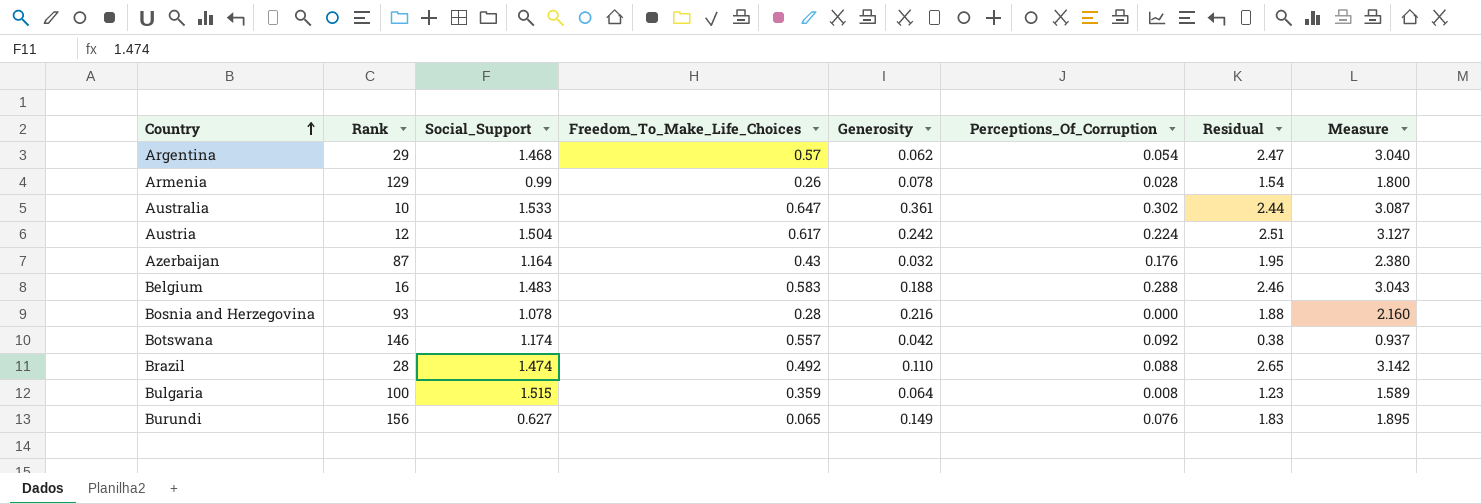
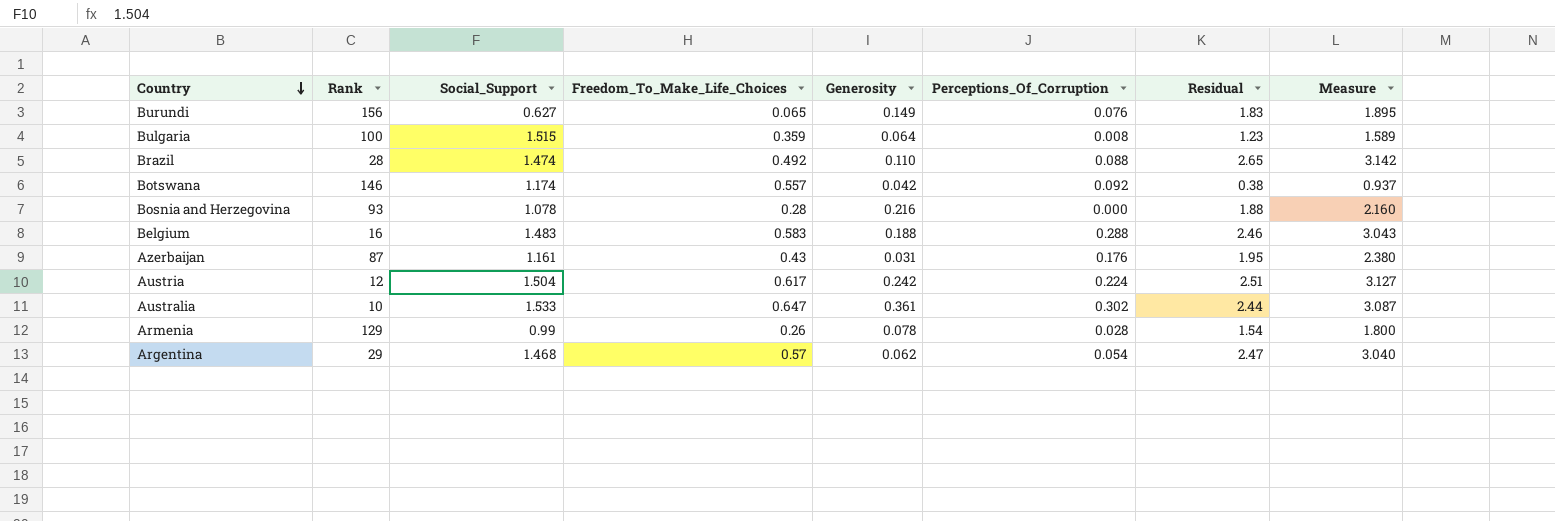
row order: Country ascending -> Country descending
Azerbaijan | Social_Support: 1.164 -> 1.161
Azerbaijan | Generosity: 0.032 -> 0.031

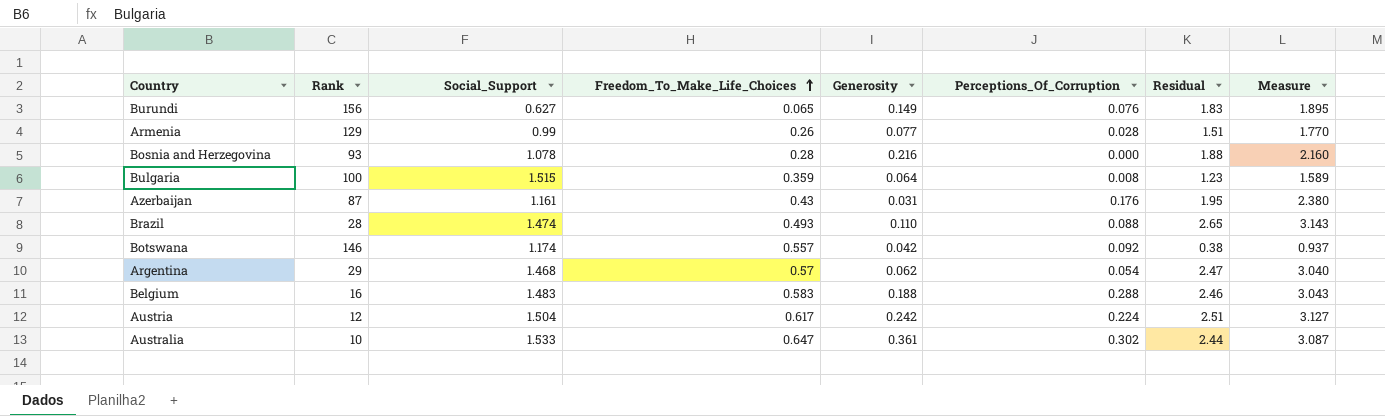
row order: Country descending -> Freedom_To_Make_Life_Choices ascending
Armenia | Generosity: 0.078 -> 0.077
Armenia | Residual: 1.54 -> 1.51
Armenia | Measure: 1.800 -> 1.770
Brazil | Freedom_To_Make_Life_Choices: 0.492 -> 0.493
Brazil | Measure: 3.142 -> 3.143

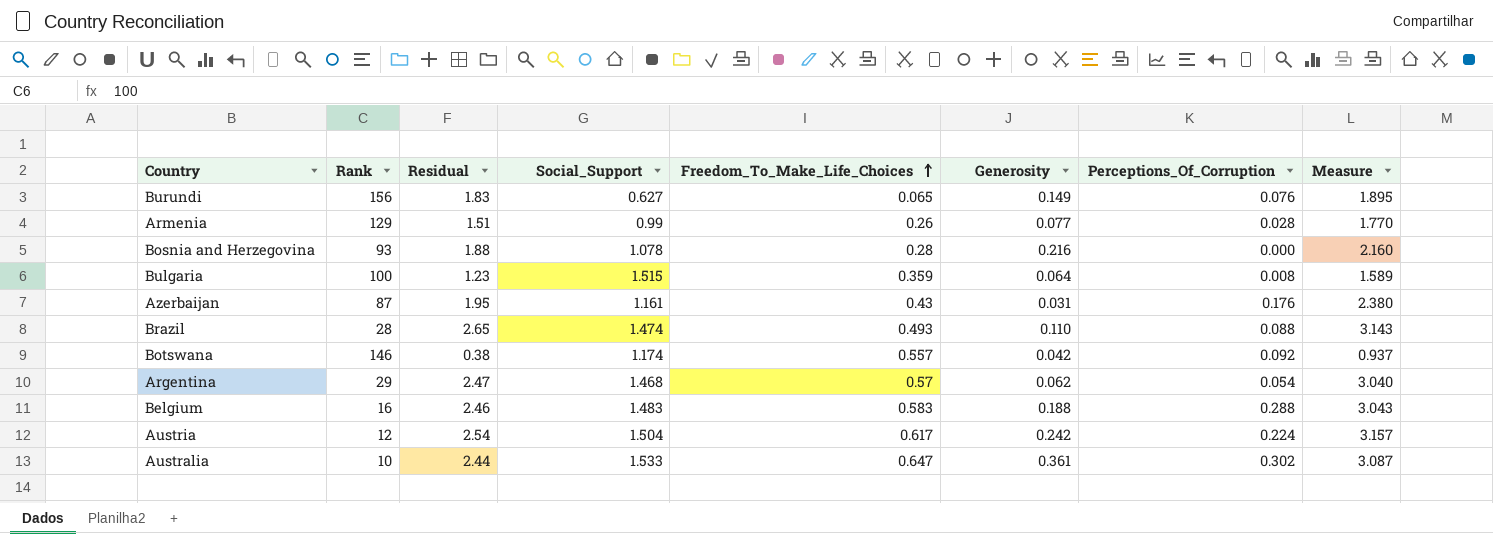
column Residual | position: 7 -> 3
Austria | Residual: 2.51 -> 2.54
Austria | Measure: 3.127 -> 3.157

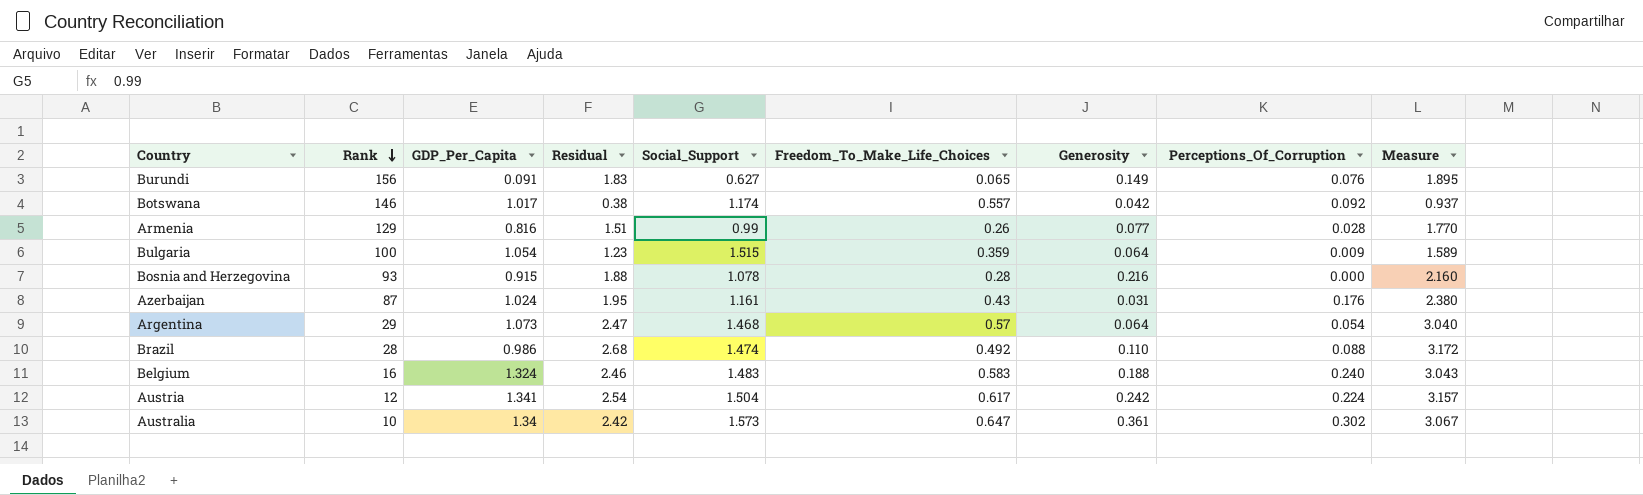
row order: Freedom_To_Make_Life_Choices ascending -> Rank descending
column GDP_Per_Capita | position: none -> 3
Bulgaria | Perceptions_Of_Corruption: 0.008 -> 0.009
Argentina | Generosity: 0.062 -> 0.064
Brazil | Residual: 2.65 -> 2.68
Brazil | Freedom_To_Make_Life_Choices: 0.493 -> 0.492
Brazil | Measure: 3.143 -> 3.172
Belgium | Perceptions_Of_Corruption: 0.288 -> 0.240
Australia | Residual: 2.44 -> 2.42
Australia | Social_Support: 1.533 -> 1.573
Australia | Measure: 3.087 -> 3.067

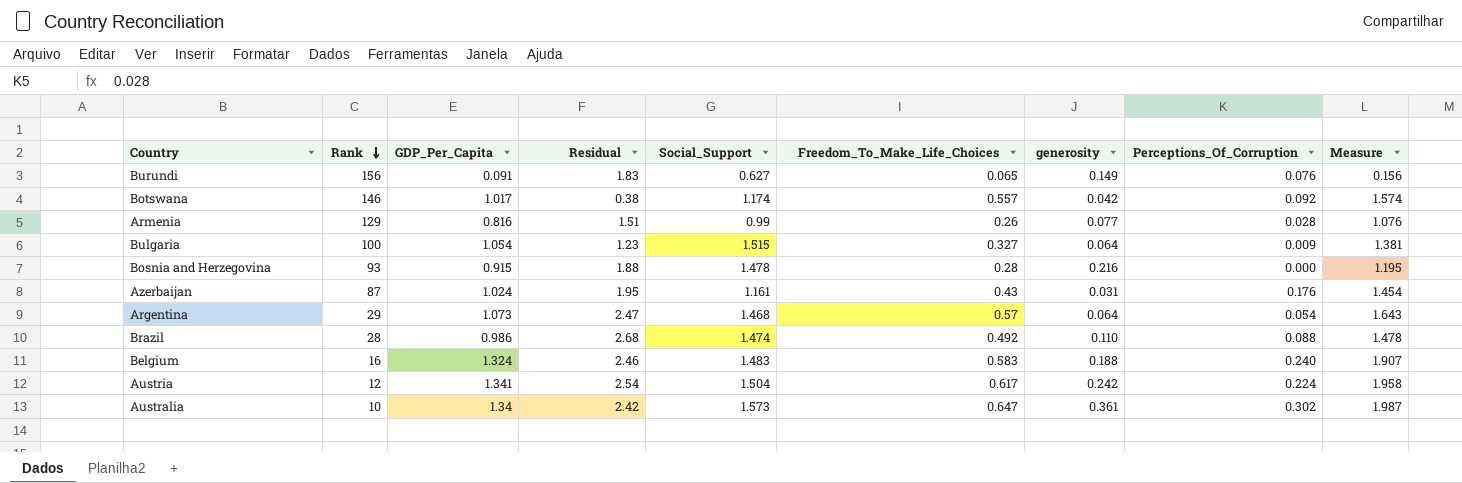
column name: Generosity -> generosity
column Measure | formula: [Residual] + [Freedom_To_Make_Life_Choices] -> [GDP_Per_Capita] + [Freedom_To_Make_Life_Choices]
Bulgaria | Freedom_To_Make_Life_Choices: 0.359 -> 0.327
Bosnia and Herzegovina | Social_Support: 1.078 -> 1.478

